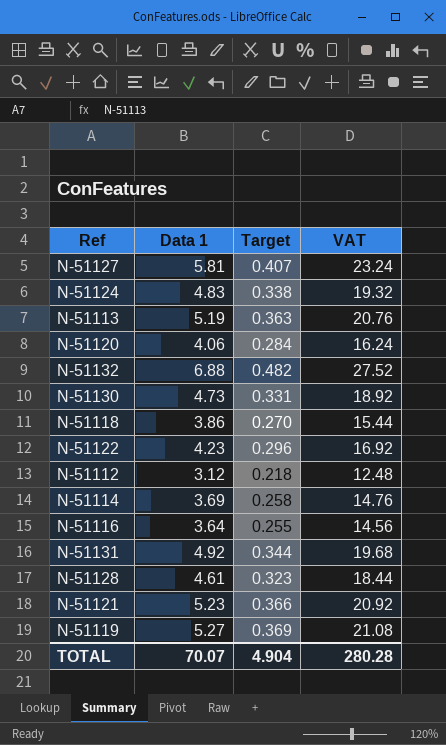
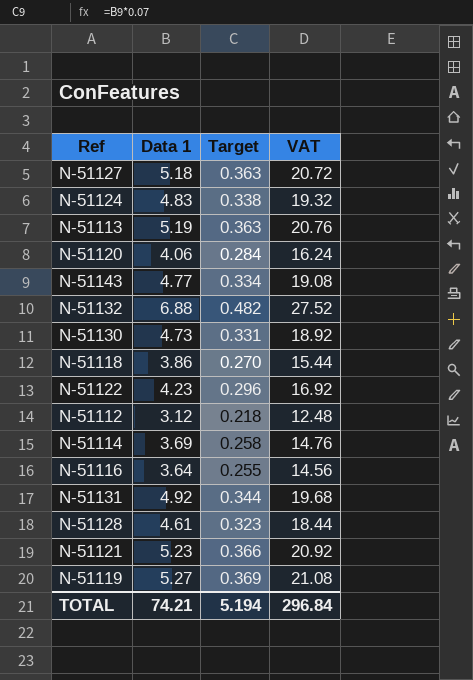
N-51127 | Data 1: 5.81 -> 5.18
N-51127 | Target: 0.407 -> 0.363
N-51127 | VAT: 23.24 -> 20.72
row N-51143: none -> 4.77 | 0.334 | 19.08
TOTAL | Data 1: 70.07 -> 74.21
TOTAL | Target: 4.904 -> 5.194
TOTAL | VAT: 280.28 -> 296.84

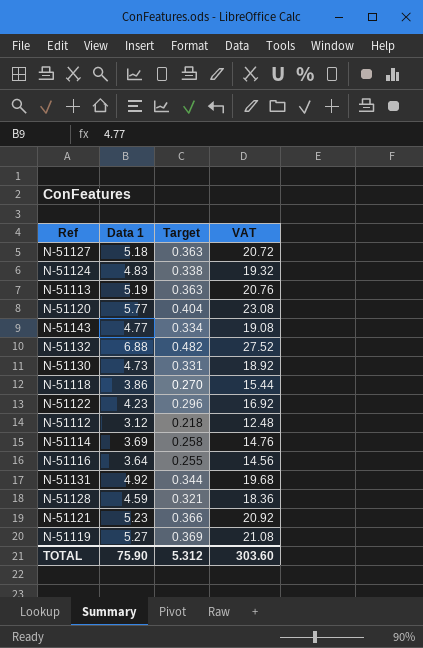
N-51120 | Data 1: 4.06 -> 5.77
N-51120 | Target: 0.284 -> 0.404
N-51120 | VAT: 16.24 -> 23.08
N-51128 | Data 1: 4.61 -> 4.59
N-51128 | Target: 0.323 -> 0.321
N-51128 | VAT: 18.44 -> 18.36
TOTAL | Data 1: 74.21 -> 75.90
TOTAL | Target: 5.194 -> 5.312
TOTAL | VAT: 296.84 -> 303.60

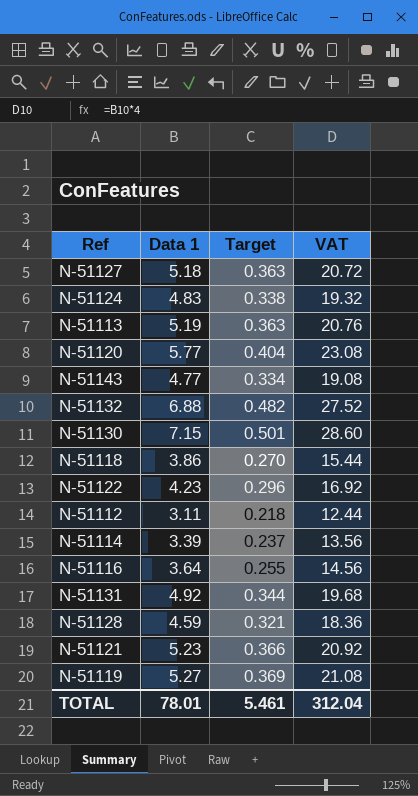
N-51130 | Data 1: 4.73 -> 7.15
N-51130 | Target: 0.331 -> 0.501
N-51130 | VAT: 18.92 -> 28.60
N-51112 | Data 1: 3.12 -> 3.11
N-51112 | VAT: 12.48 -> 12.44
N-51114 | Data 1: 3.69 -> 3.39
N-51114 | Target: 0.258 -> 0.237
N-51114 | VAT: 14.76 -> 13.56
TOTAL | Data 1: 75.90 -> 78.01
TOTAL | Target: 5.312 -> 5.461
TOTAL | VAT: 303.60 -> 312.04

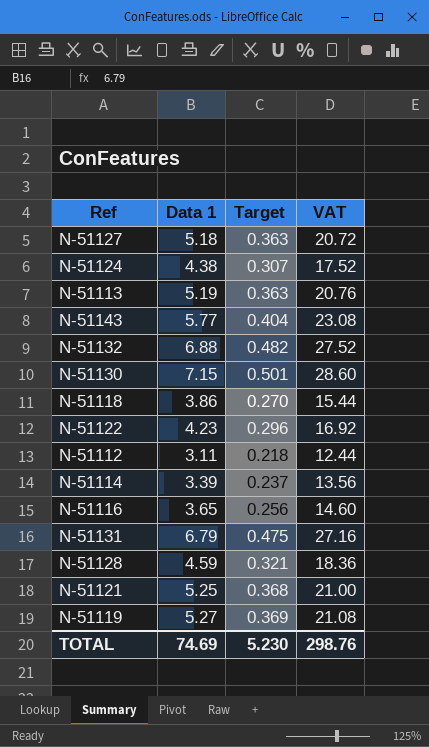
row N-51120: 5.77 | 0.404 | 23.08 -> none
N-51124 | Data 1: 4.83 -> 4.38
N-51124 | Target: 0.338 -> 0.307
N-51124 | VAT: 19.32 -> 17.52
N-51143 | Data 1: 4.77 -> 5.77
N-51143 | Target: 0.334 -> 0.404
N-51143 | VAT: 19.08 -> 23.08
N-51116 | Data 1: 3.64 -> 3.65
N-51116 | Target: 0.255 -> 0.256
N-51116 | VAT: 14.56 -> 14.60
N-51131 | Data 1: 4.92 -> 6.79
N-51131 | Target: 0.344 -> 0.475
N-51131 | VAT: 19.68 -> 27.16
N-51121 | Data 1: 5.23 -> 5.25
N-51121 | Target: 0.366 -> 0.368
N-51121 | VAT: 20.92 -> 21.00
TOTAL | Data 1: 78.01 -> 74.69
TOTAL | Target: 5.461 -> 5.230
TOTAL | VAT: 312.04 -> 298.76

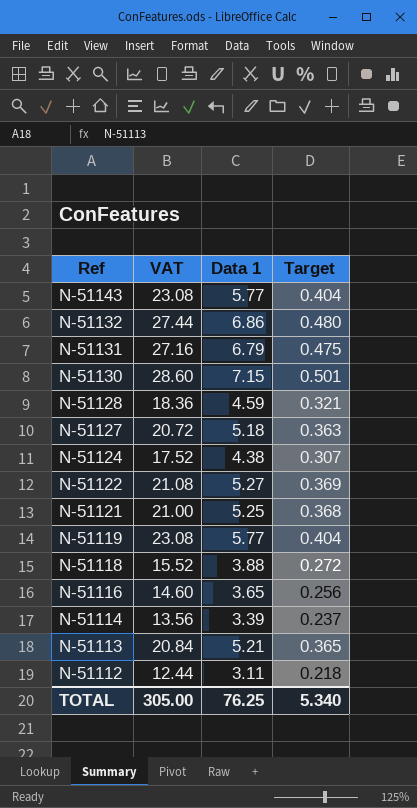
row order: none -> Ref descending
column VAT | position: 4 -> 2
N-51132 | VAT: 27.52 -> 27.44
N-51132 | Data 1: 6.88 -> 6.86
N-51132 | Target: 0.482 -> 0.480
N-51122 | VAT: 16.92 -> 21.08
N-51122 | Data 1: 4.23 -> 5.27
N-51122 | Target: 0.296 -> 0.369
N-51119 | VAT: 21.08 -> 23.08
N-51119 | Data 1: 5.27 -> 5.77
N-51119 | Target: 0.369 -> 0.404
N-51118 | VAT: 15.44 -> 15.52
N-51118 | Data 1: 3.86 -> 3.88
N-51118 | Target: 0.270 -> 0.272
N-51113 | VAT: 20.76 -> 20.84
N-51113 | Data 1: 5.19 -> 5.21
N-51113 | Target: 0.363 -> 0.365
TOTAL | VAT: 298.76 -> 305.00
TOTAL | Data 1: 74.69 -> 76.25
TOTAL | Target: 5.230 -> 5.340

